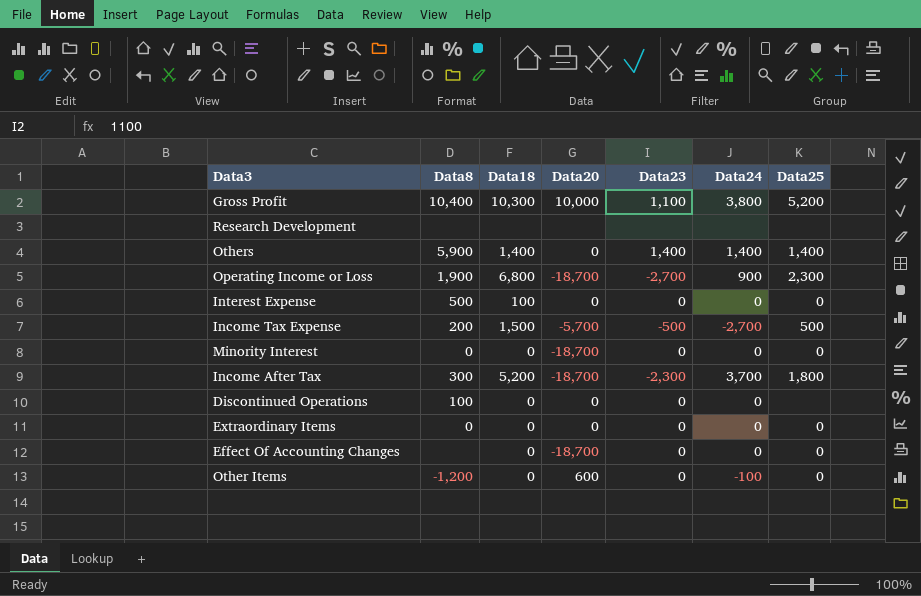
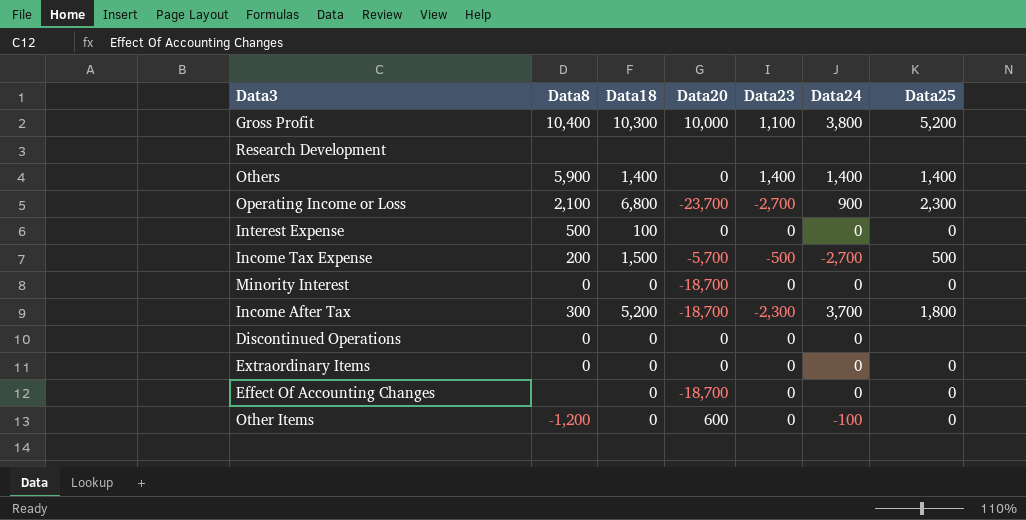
Operating Income or Loss | Data8: 1,900 -> 2,100
Operating Income or Loss | Data20: -18,700 -> -23,700
Discontinued Operations | Data8: 100 -> 0

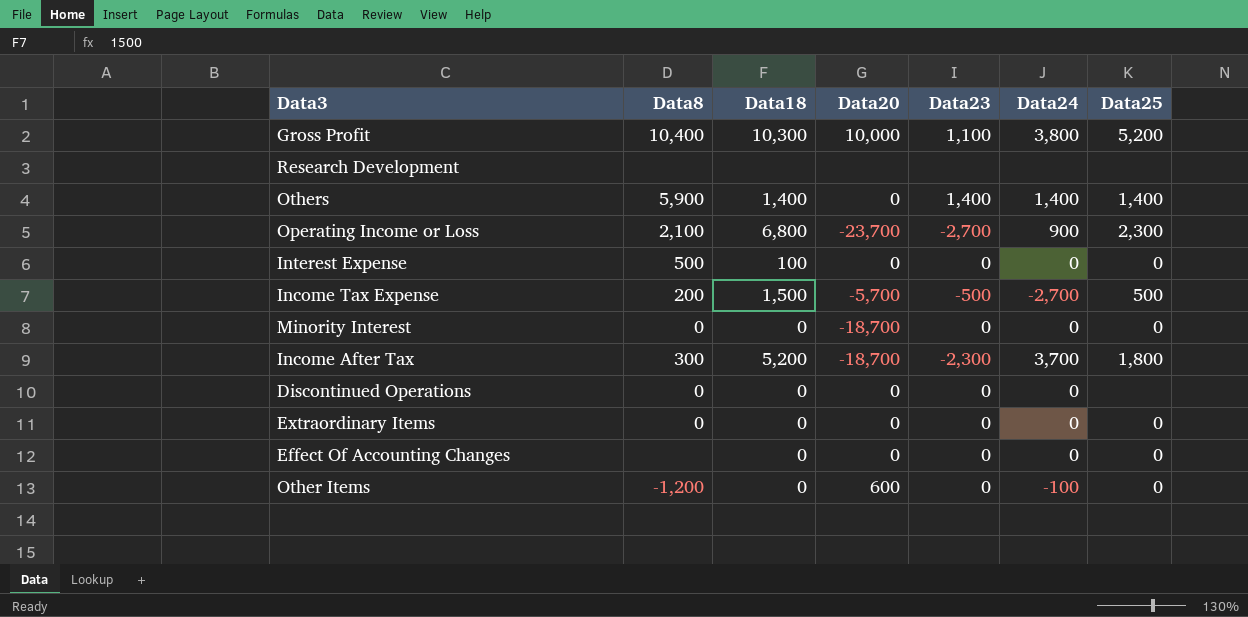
Effect Of Accounting Changes | Data20: -18,700 -> 0

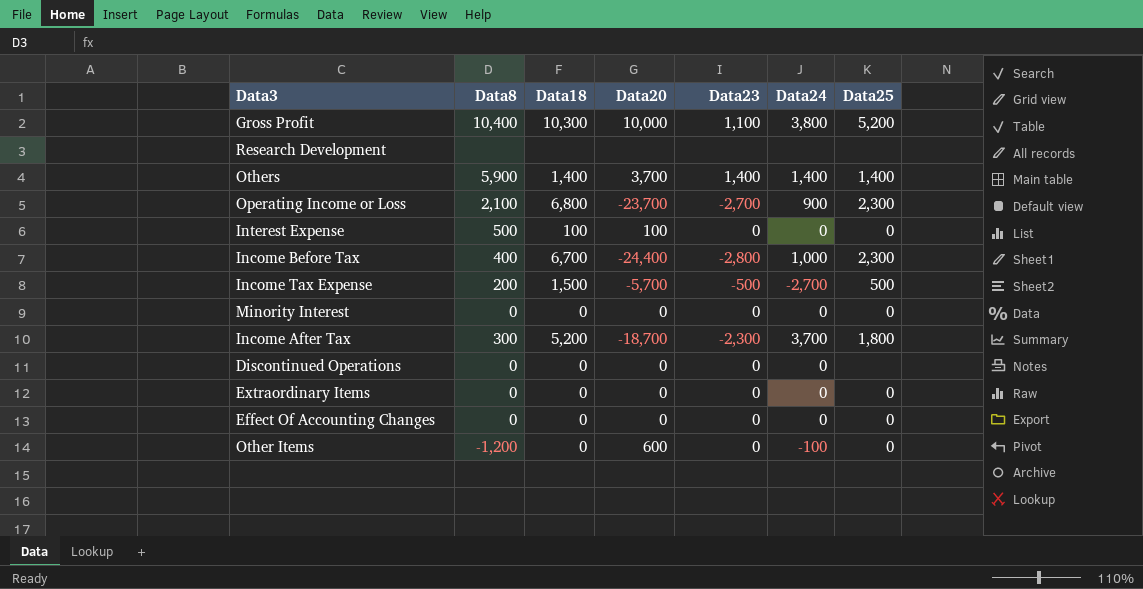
Others | Data20: 0 -> 3,700
Interest Expense | Data20: 0 -> 100
row Income Before Tax: none -> 400 | 6,700 | -24,400 | -2,800 | 1,000 | 2,300
Minority Interest | Data20: -18,700 -> 0
Effect Of Accounting Changes | Data8: none -> 0

